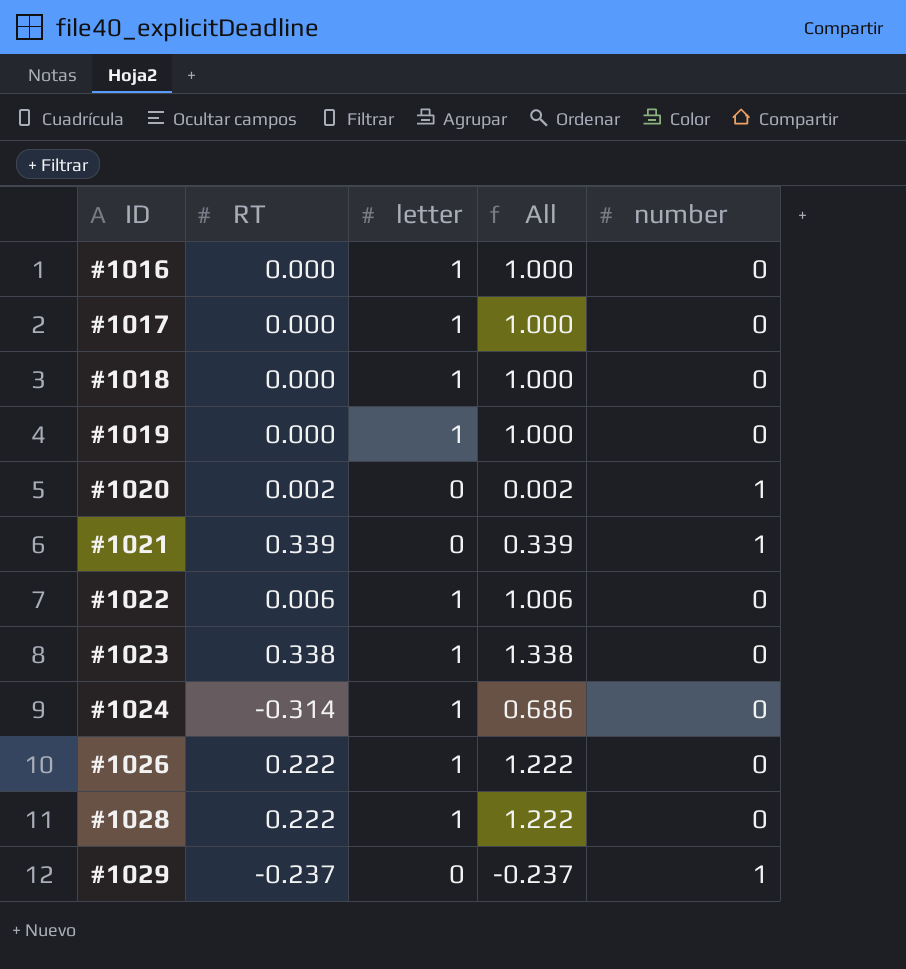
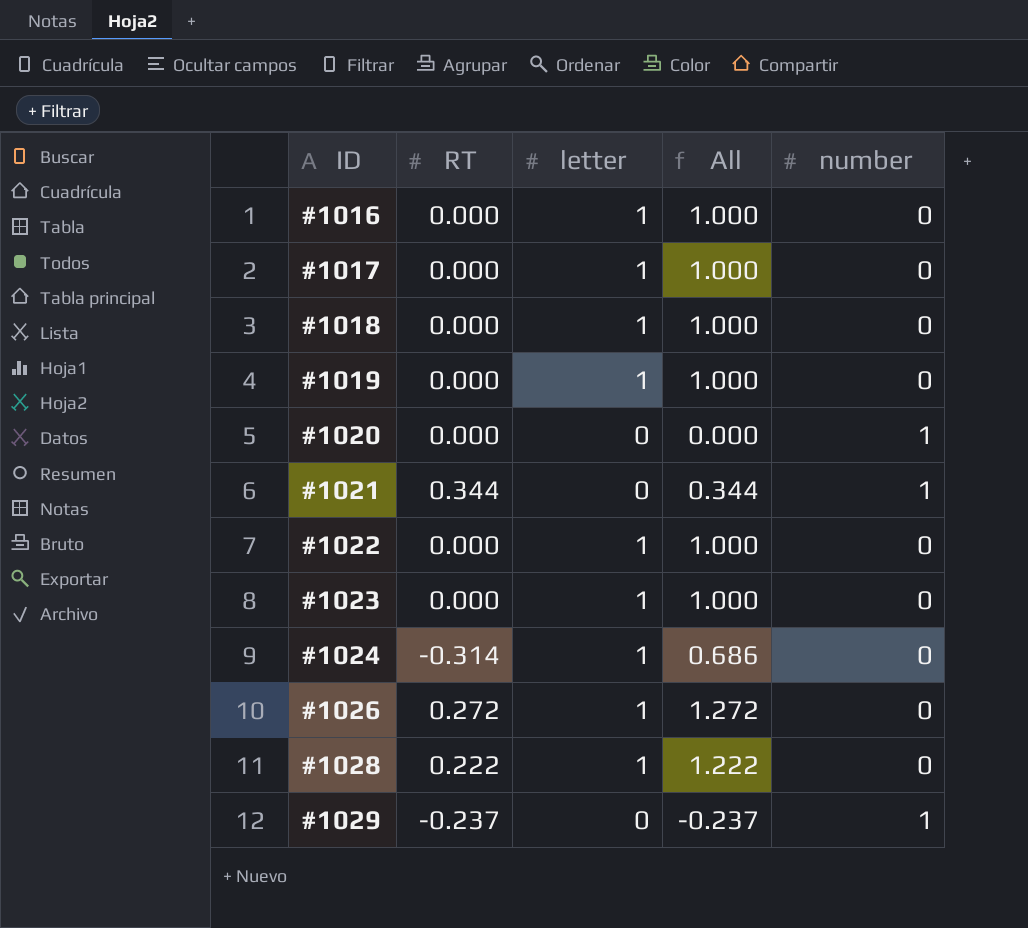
#1020 | RT: 0.002 -> 0.000
#1020 | All: 0.002 -> 0.000
#1021 | RT: 0.339 -> 0.344
#1021 | All: 0.339 -> 0.344
#1022 | RT: 0.006 -> 0.000
#1022 | All: 1.006 -> 1.000
#1023 | RT: 0.338 -> 0.000
#1023 | All: 1.338 -> 1.000
#1026 | RT: 0.222 -> 0.272
#1026 | All: 1.222 -> 1.272

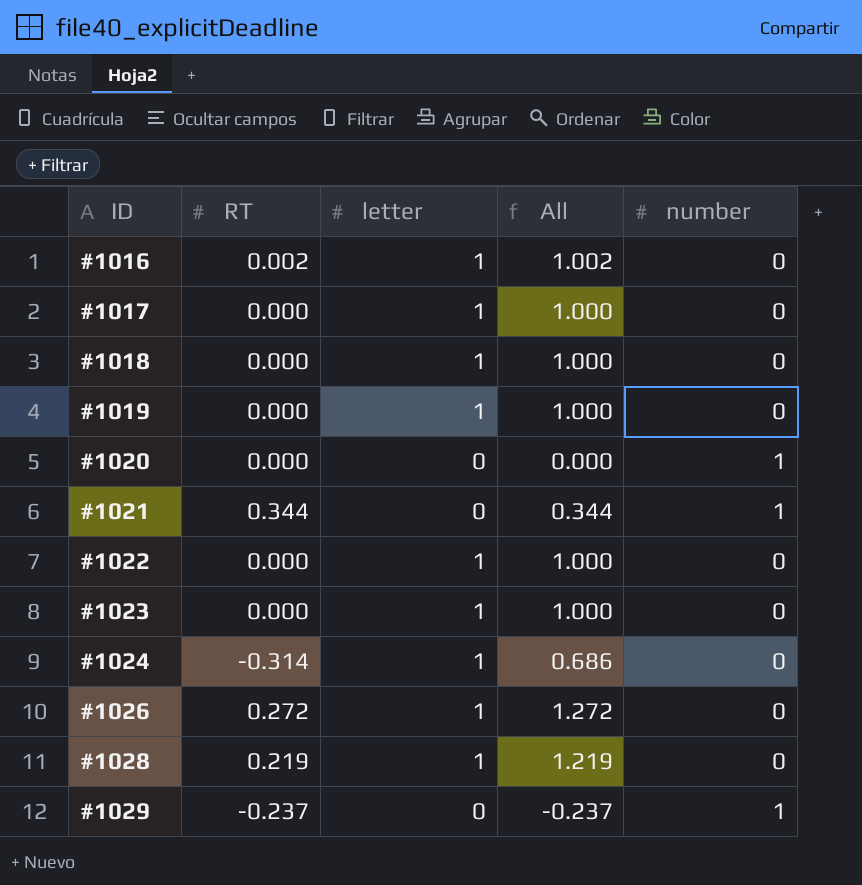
#1016 | RT: 0.000 -> 0.002
#1016 | All: 1.000 -> 1.002
#1028 | RT: 0.222 -> 0.219
#1028 | All: 1.222 -> 1.219

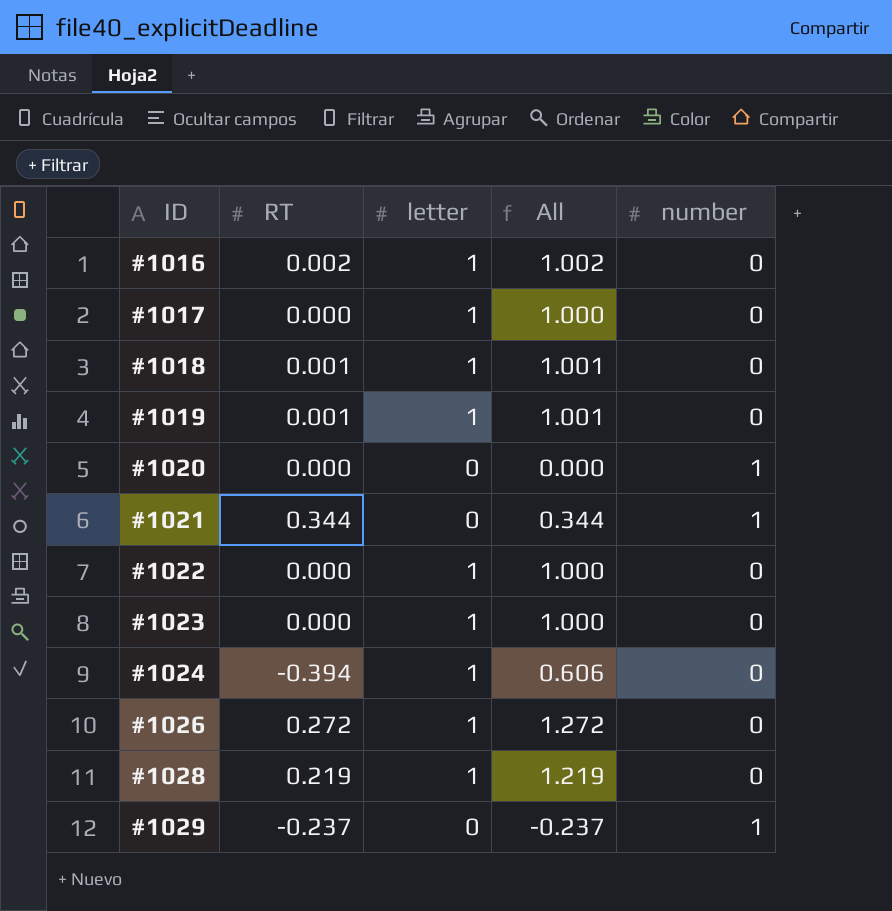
#1018 | RT: 0.000 -> 0.001
#1018 | All: 1.000 -> 1.001
#1019 | RT: 0.000 -> 0.001
#1019 | All: 1.000 -> 1.001
#1024 | RT: -0.314 -> -0.394
#1024 | All: 0.686 -> 0.606

